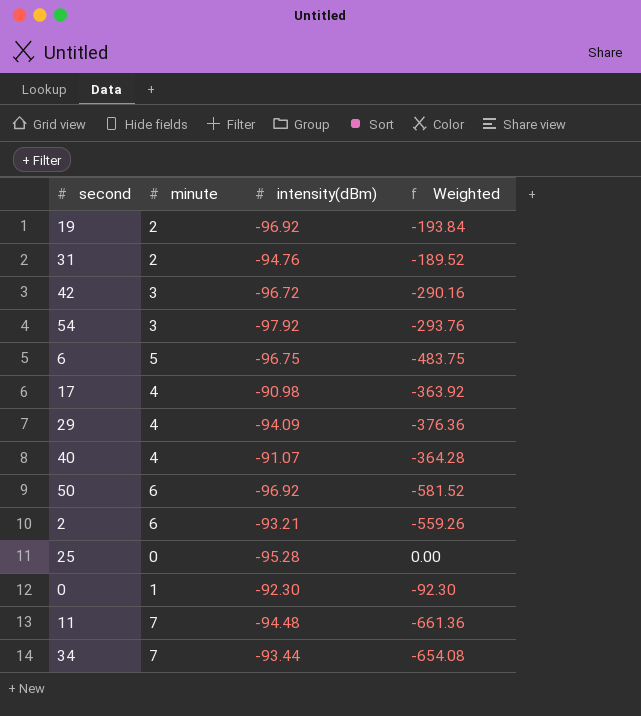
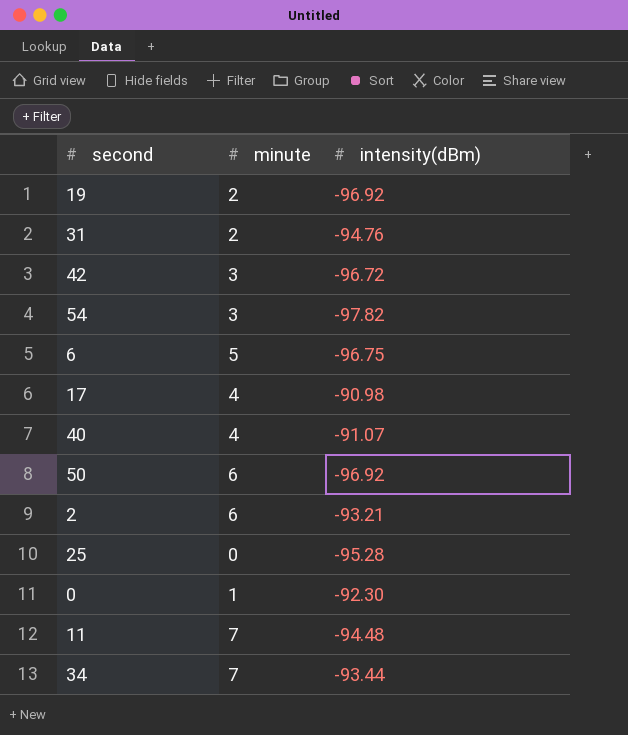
column Weighted | formula: [minute] * [intensity(dBm)] -> none
row 29: 4 | -94.09 | -376.36 -> none
54 | intensity(dBm): -97.92 -> -97.82

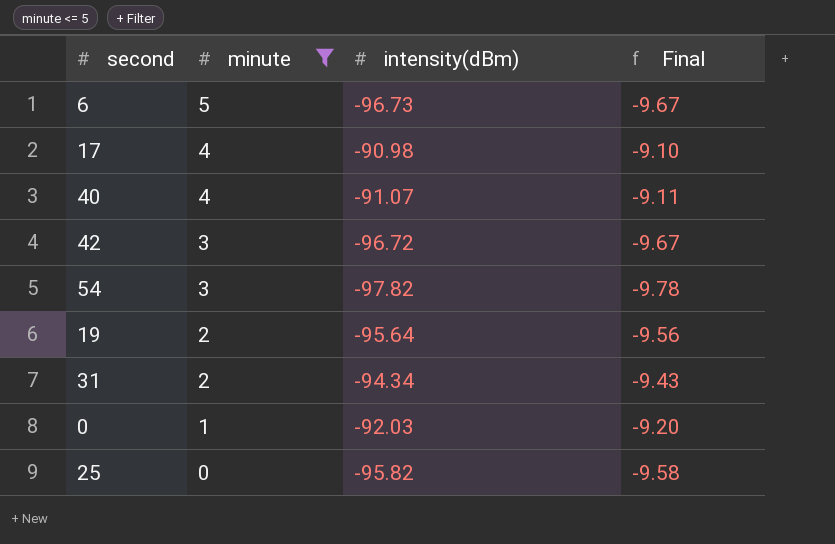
filter: none -> minute <= 5
row order: none -> minute descending
column Final | formula: none -> [intensity(dBm)] * 0.1
6 | intensity(dBm): -96.75 -> -96.73
19 | intensity(dBm): -96.92 -> -95.64
31 | intensity(dBm): -94.76 -> -94.34
0 | intensity(dBm): -92.30 -> -92.03
25 | intensity(dBm): -95.28 -> -95.82

